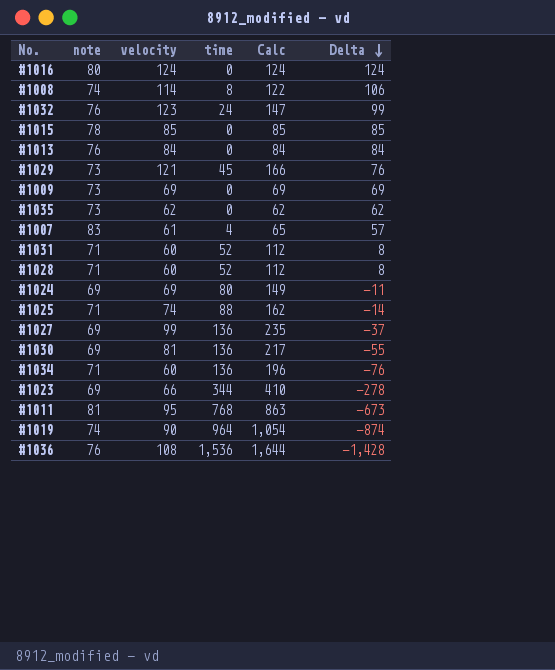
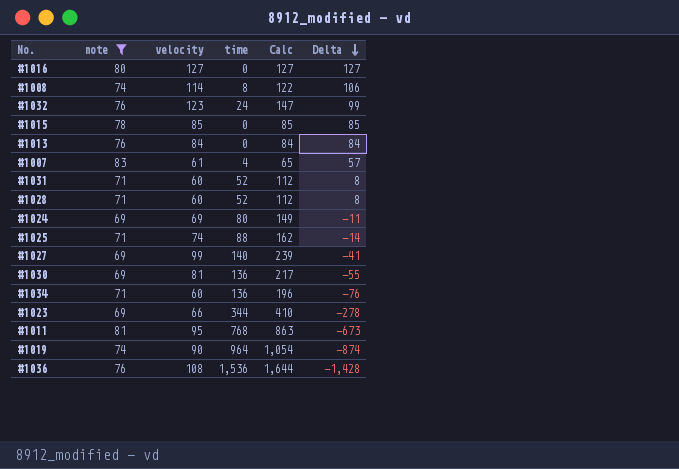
filter: none -> note != 73
#1016 | velocity: 124 -> 127
#1016 | Calc: 124 -> 127
#1016 | Delta: 124 -> 127
#1027 | time: 136 -> 140
#1027 | Calc: 235 -> 239
#1027 | Delta: -37 -> -41

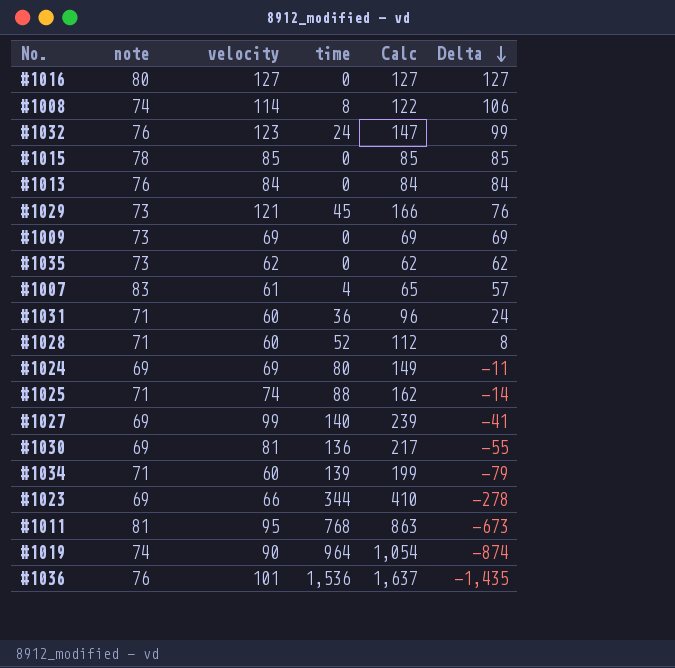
filter: note != 73 -> none
#1031 | time: 52 -> 36
#1031 | Calc: 112 -> 96
#1031 | Delta: 8 -> 24
#1034 | time: 136 -> 139
#1034 | Calc: 196 -> 199
#1034 | Delta: -76 -> -79
#1036 | velocity: 108 -> 101
#1036 | Calc: 1,644 -> 1,637
#1036 | Delta: -1,428 -> -1,435

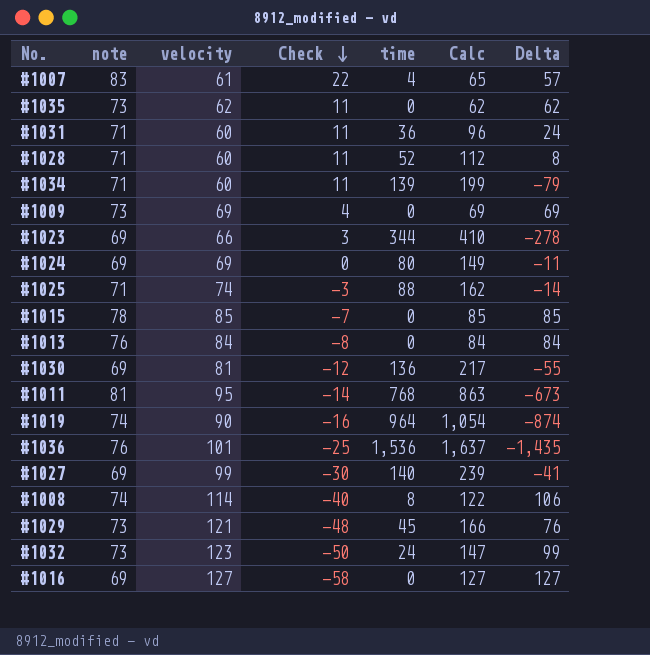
row order: Delta descending -> Check descending
column Check | formula: none -> [note] - [velocity]
#1032 | note: 76 -> 73
#1016 | note: 80 -> 69

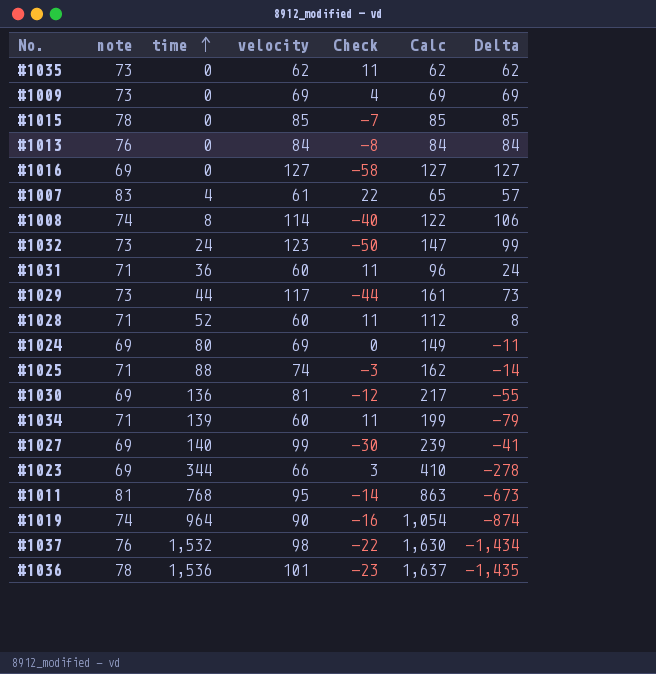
row order: Check descending -> time ascending
column time | position: 5 -> 3
#1029 | time: 45 -> 44
#1029 | velocity: 121 -> 117
#1029 | Check: -48 -> -44
#1029 | Calc: 166 -> 161
#1029 | Delta: 76 -> 73
row #1037: none -> 76 | 1,532 | 98 | -22 | 1,630 | -1,434
#1036 | note: 76 -> 78
#1036 | Check: -25 -> -23

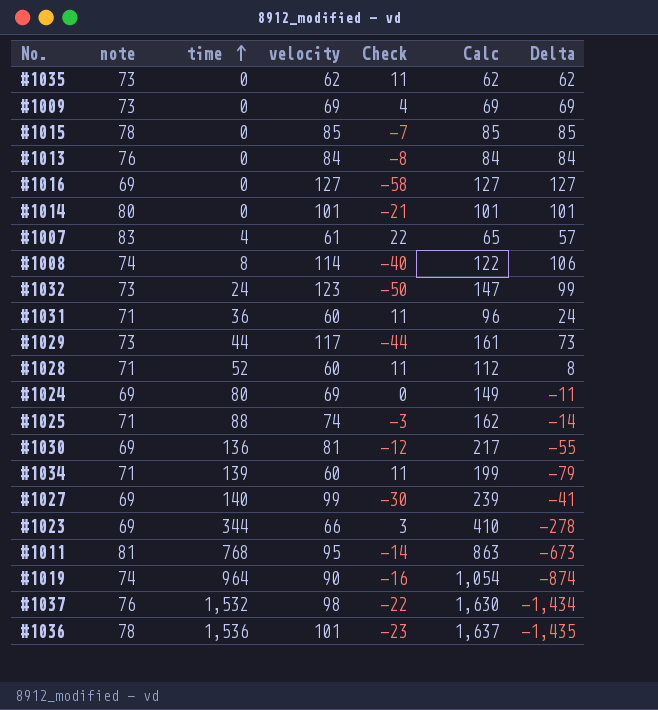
row #1014: none -> 80 | 0 | 101 | -21 | 101 | 101

